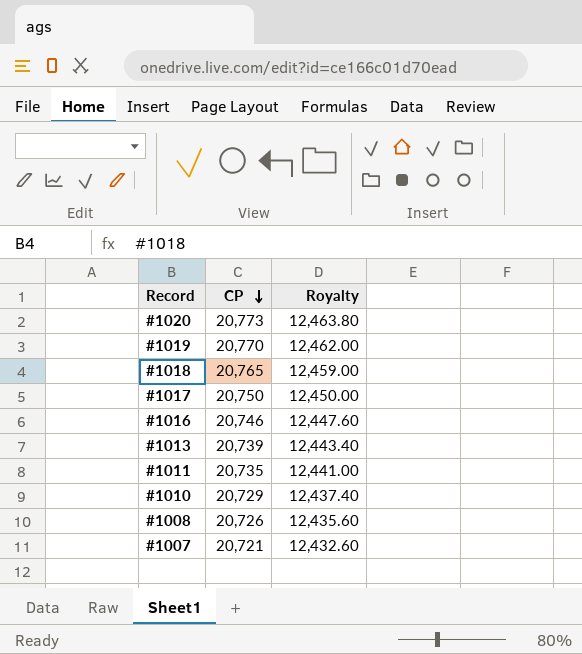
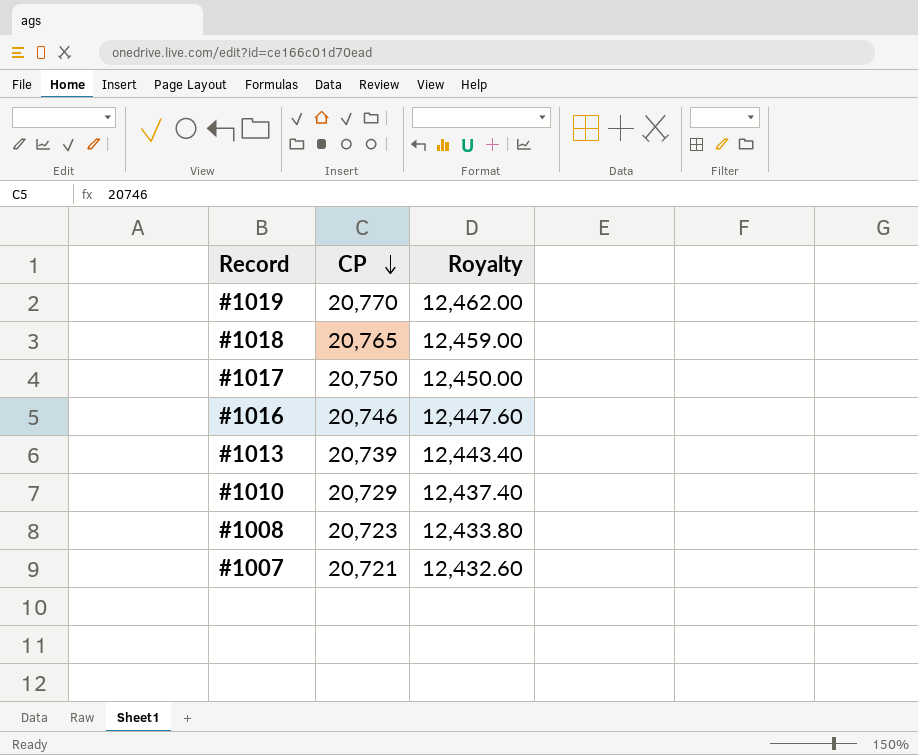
row #1020: 20,773 | 12,463.80 -> none
row #1011: 20,735 | 12,441.00 -> none
#1008 | CP: 20,726 -> 20,723
#1008 | Royalty: 12,435.60 -> 12,433.80

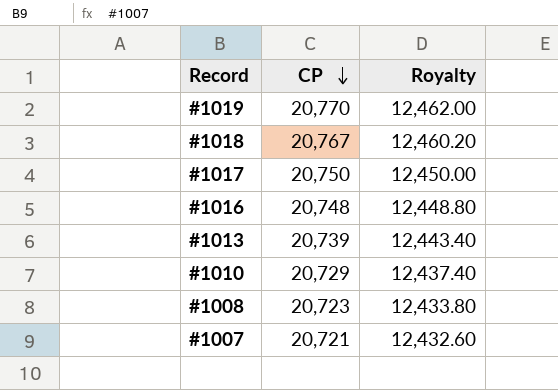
#1018 | CP: 20,765 -> 20,767
#1018 | Royalty: 12,459.00 -> 12,460.20
#1016 | CP: 20,746 -> 20,748
#1016 | Royalty: 12,447.60 -> 12,448.80

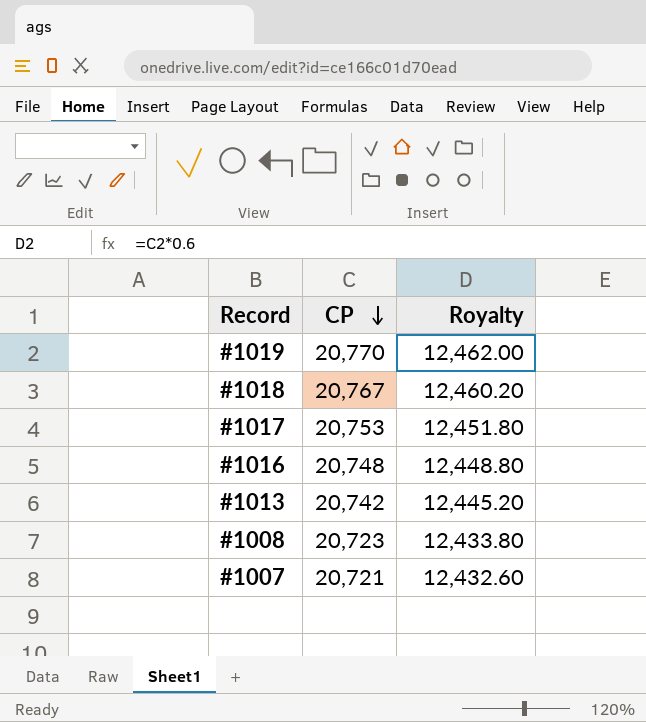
row #1010: 20,729 | 12,437.40 -> none
#1017 | CP: 20,750 -> 20,753
#1017 | Royalty: 12,450.00 -> 12,451.80
#1013 | CP: 20,739 -> 20,742
#1013 | Royalty: 12,443.40 -> 12,445.20

